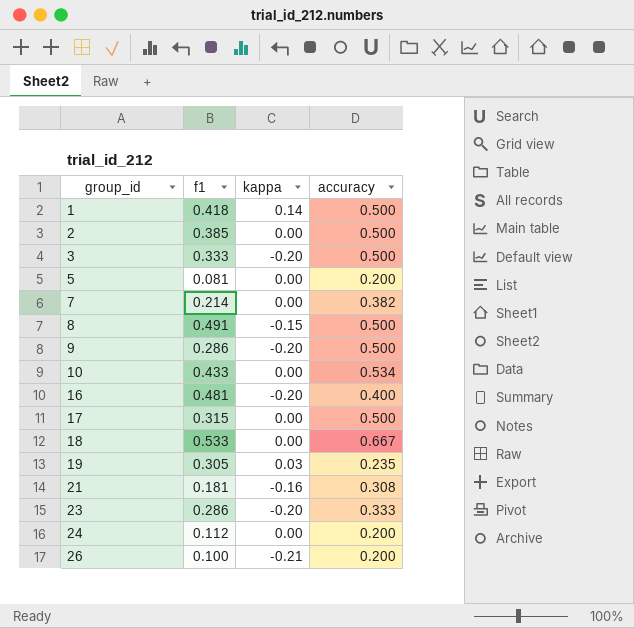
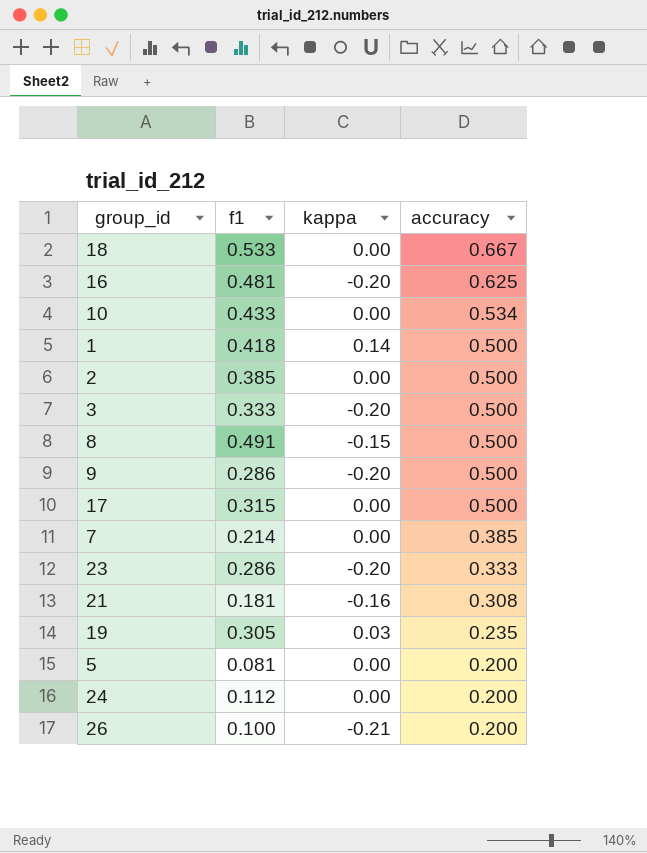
row order: group_id ascending -> accuracy descending
16 | accuracy: 0.400 -> 0.625
7 | accuracy: 0.382 -> 0.385

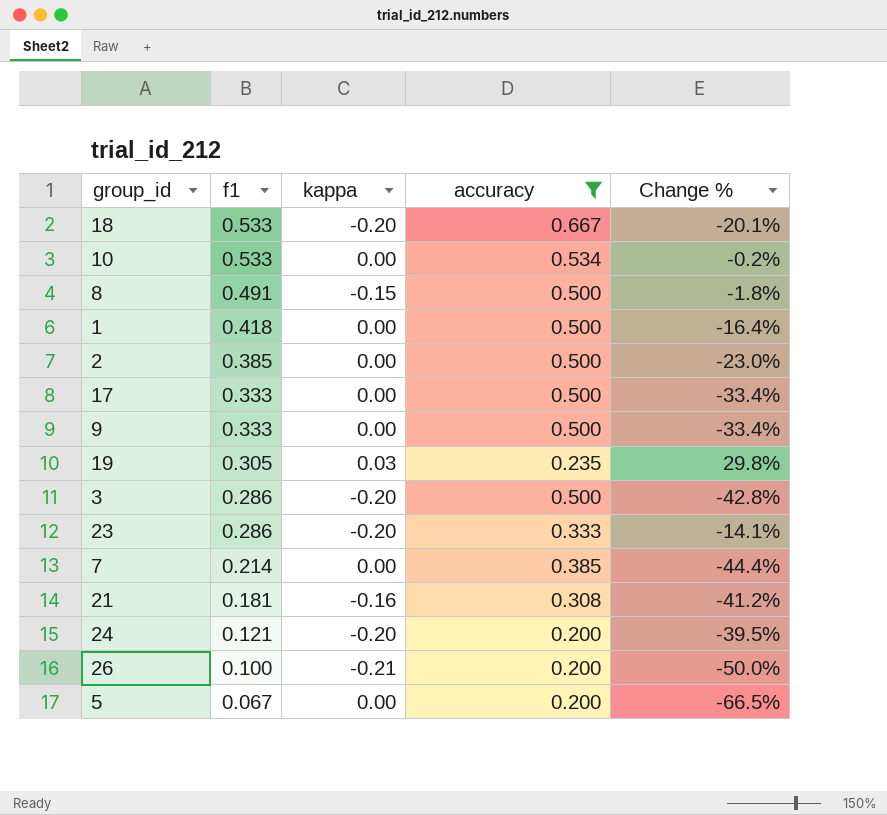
filter: none -> accuracy != 0.625
row order: accuracy descending -> f1 descending
column Change % | formula: none -> ([f1] - [accuracy]) / [accuracy]
18 | kappa: 0.00 -> -0.20
10 | f1: 0.433 -> 0.533
1 | kappa: 0.14 -> 0.00
17 | f1: 0.315 -> 0.333
9 | f1: 0.286 -> 0.333
9 | kappa: -0.20 -> 0.00
3 | f1: 0.333 -> 0.286
24 | f1: 0.112 -> 0.121
24 | kappa: 0.00 -> -0.20
5 | f1: 0.081 -> 0.067

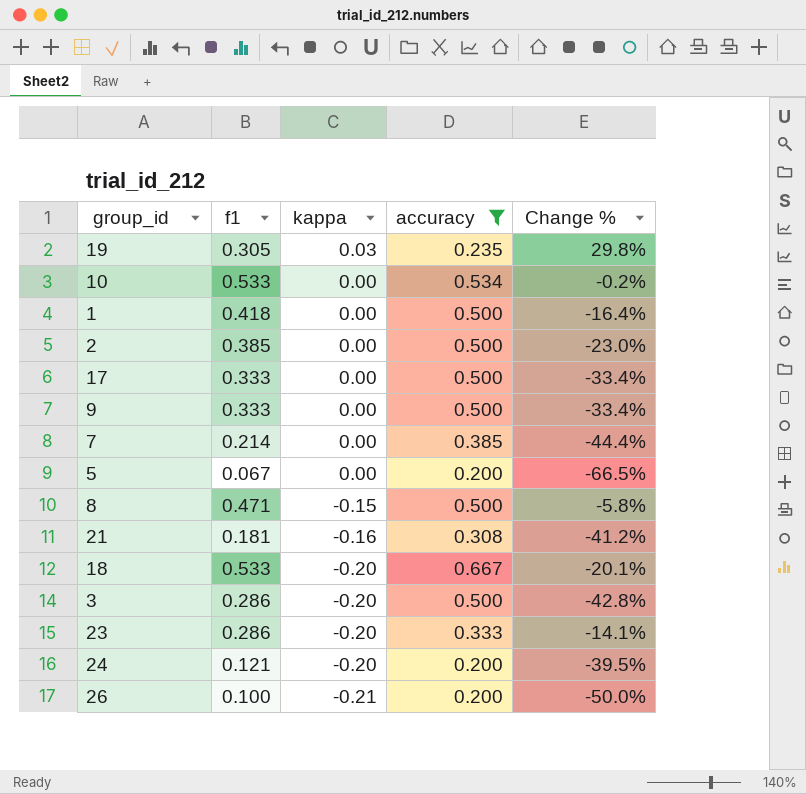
row order: f1 descending -> kappa descending
8 | f1: 0.491 -> 0.471
8 | Change %: -1.8% -> -5.8%

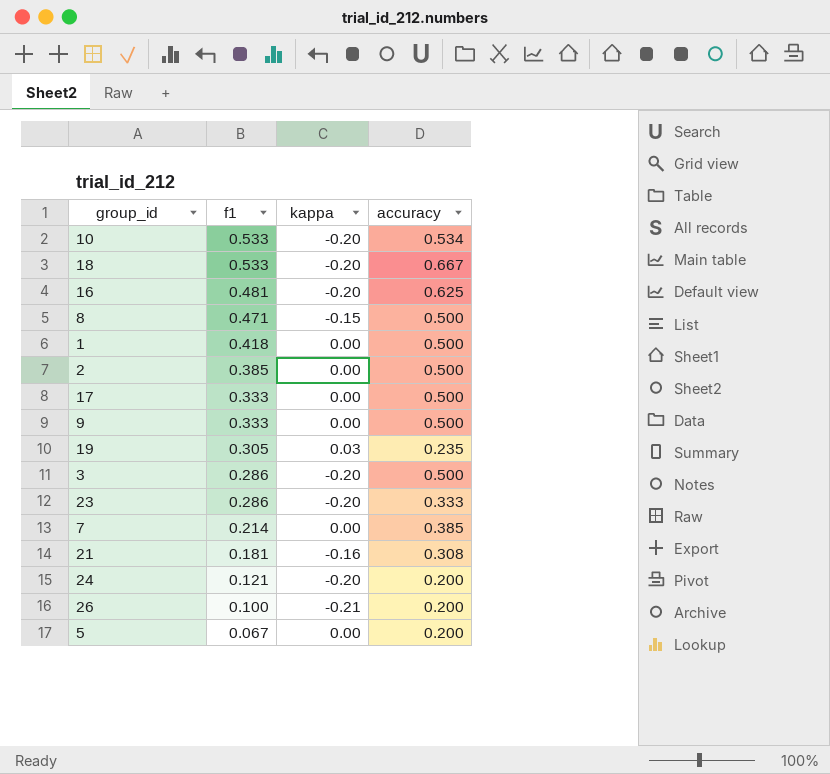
filter: accuracy != 0.625 -> none
row order: kappa descending -> f1 descending
column Change % | formula: ([f1] - [accuracy]) / [accuracy] -> none
10 | kappa: 0.00 -> -0.20

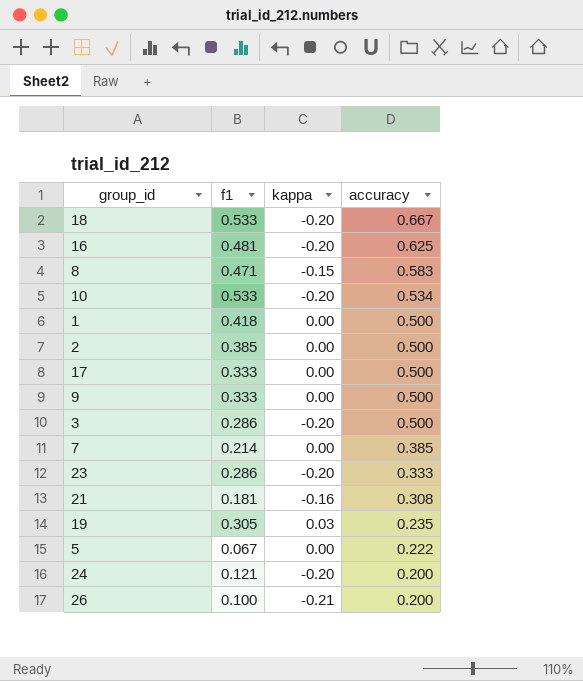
row order: f1 descending -> accuracy descending
8 | accuracy: 0.500 -> 0.583
5 | accuracy: 0.200 -> 0.222

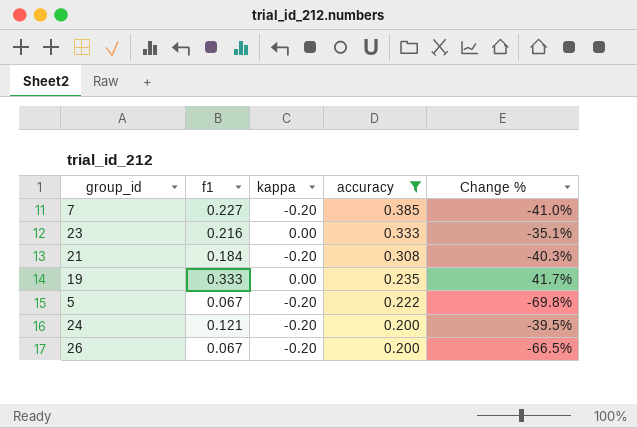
filter: none -> accuracy <= 0.385
column Change % | formula: none -> ([f1] - [accuracy]) / [accuracy]
7 | f1: 0.214 -> 0.227
7 | kappa: 0.00 -> -0.20
23 | f1: 0.286 -> 0.216
23 | kappa: -0.20 -> 0.00
21 | f1: 0.181 -> 0.184
21 | kappa: -0.16 -> -0.20
19 | f1: 0.305 -> 0.333
19 | kappa: 0.03 -> 0.00
5 | kappa: 0.00 -> -0.20
26 | f1: 0.100 -> 0.067
26 | kappa: -0.21 -> -0.20

